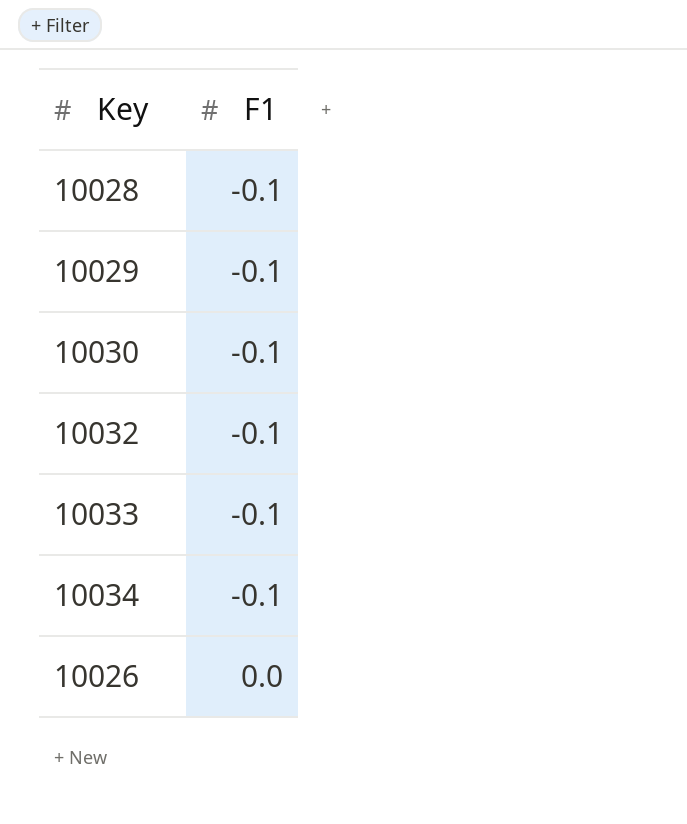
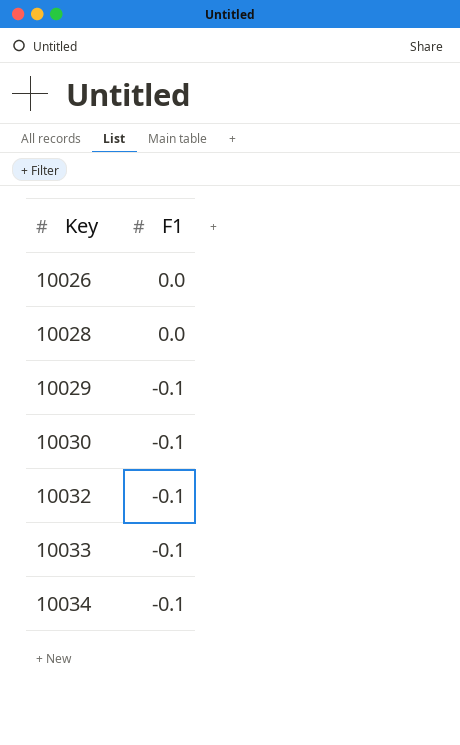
row order: F1 ascending -> Key ascending
10028 | F1: -0.1 -> 0.0

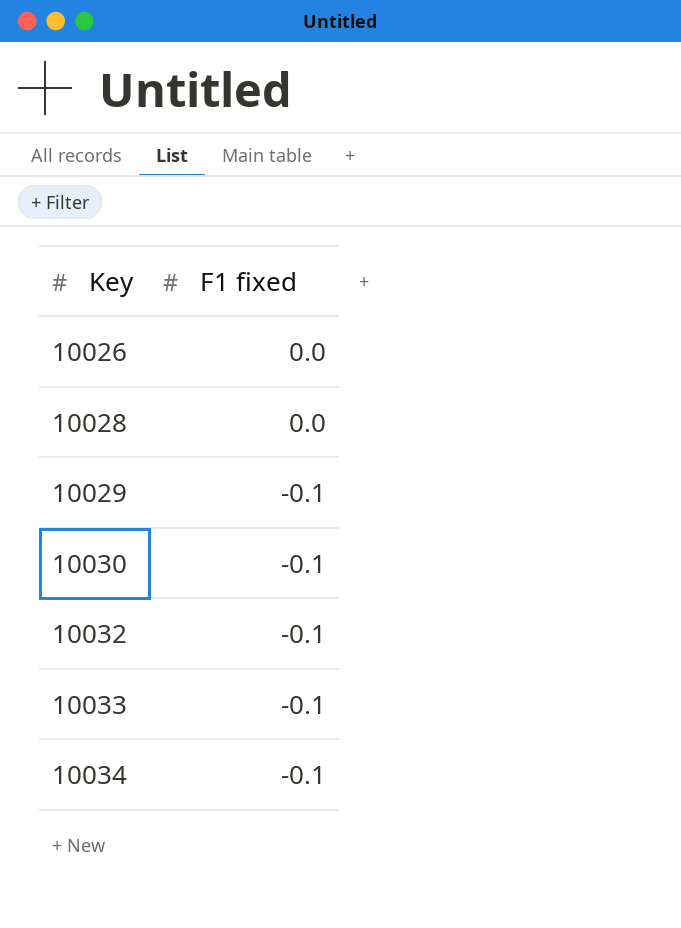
column name: F1 -> F1 fixed

